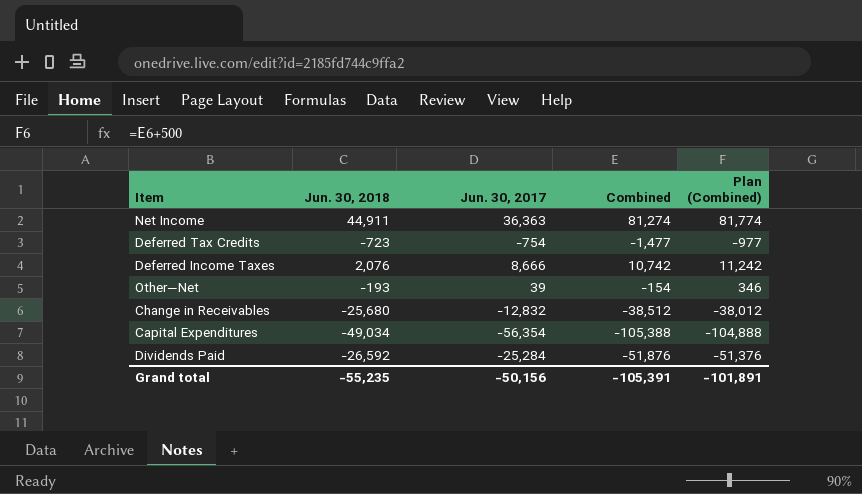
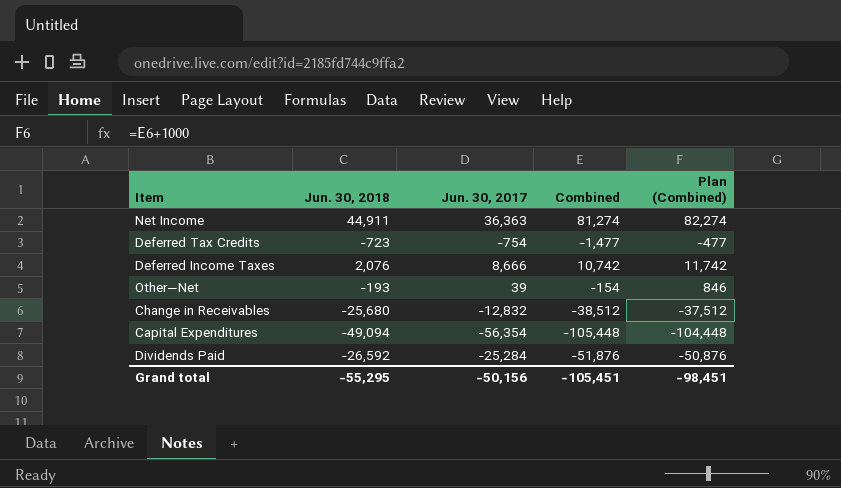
column Plan (Combined) | formula: [Combined] + 500 -> [Combined] + 1000
Capital Expenditures | Jun. 30, 2018: -49,034 -> -49,094
Capital Expenditures | Combined: -105,388 -> -105,448
Grand total | Jun. 30, 2018: -55,235 -> -55,295
Grand total | Combined: -105,391 -> -105,451
Grand total | Plan (Combined): -101,891 -> -98,451

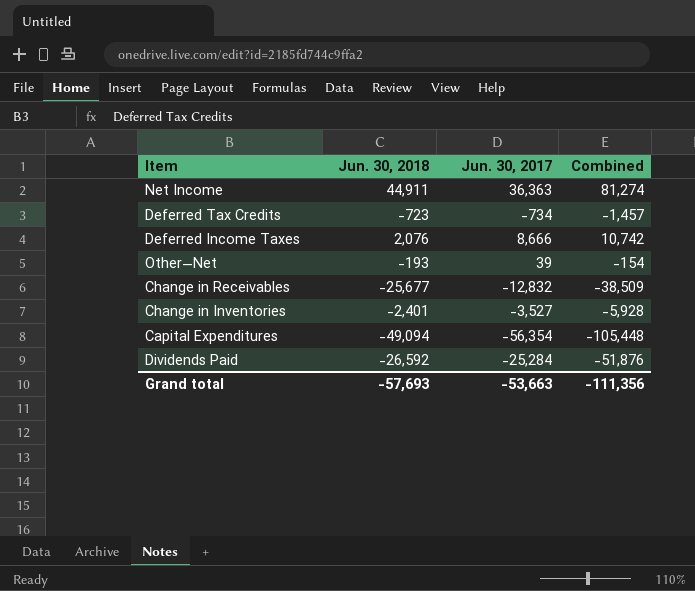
column Plan (Combined) | formula: [Combined] + 1000 -> none
Deferred Tax Credits | Jun. 30, 2017: -754 -> -734
Deferred Tax Credits | Combined: -1,477 -> -1,457
Change in Receivables | Jun. 30, 2018: -25,680 -> -25,677
Change in Receivables | Combined: -38,512 -> -38,509
row Change in Inventories: none -> -2,401 | -3,527 | -5,928
Grand total | Jun. 30, 2018: -55,295 -> -57,693
Grand total | Jun. 30, 2017: -50,156 -> -53,663
Grand total | Combined: -105,451 -> -111,356

